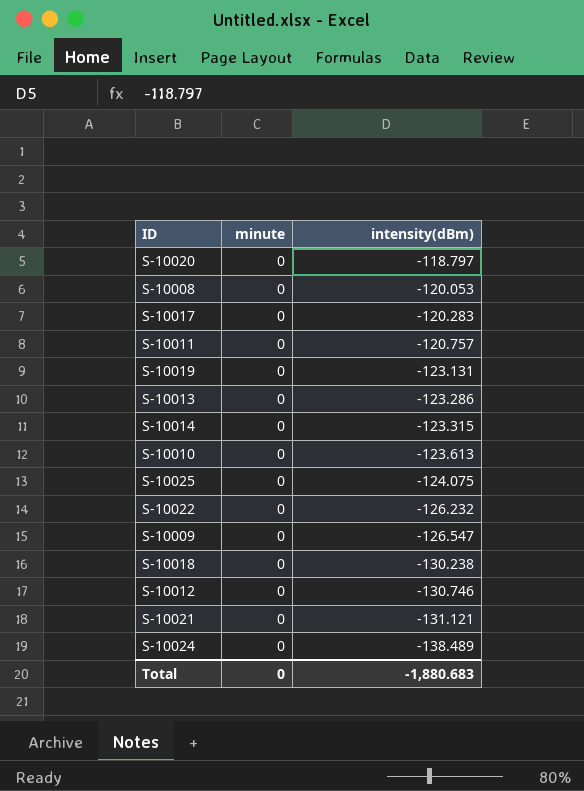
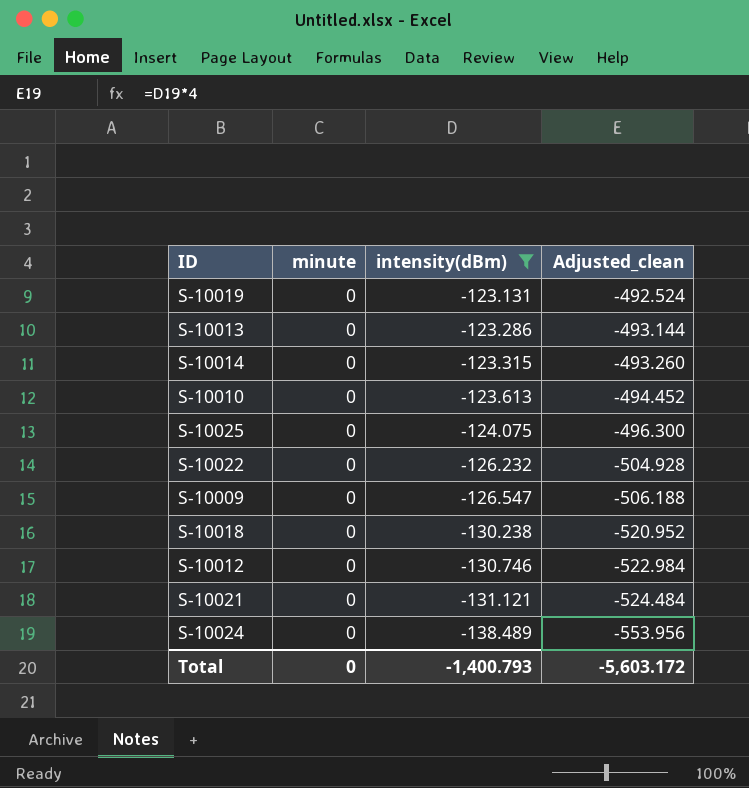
filter: none -> intensity(dBm) <= -123.131
column Adjusted_clean | formula: none -> [intensity(dBm)] * 4
Total | intensity(dBm): -1,880.683 -> -1,400.793

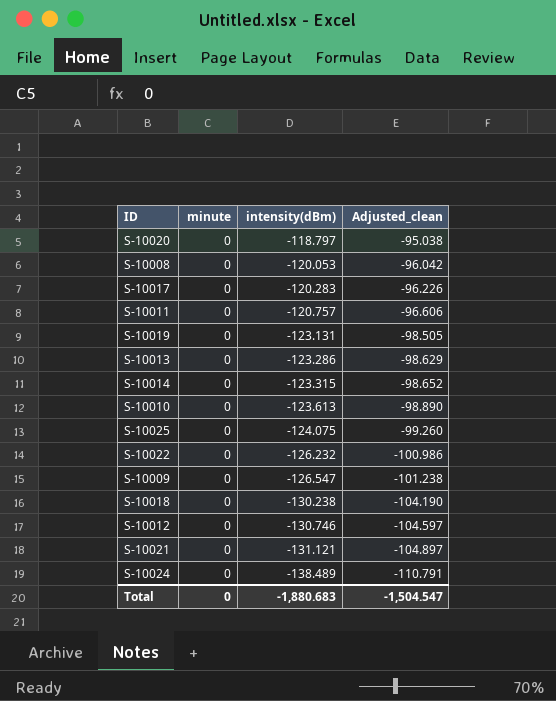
filter: intensity(dBm) <= -123.131 -> none
column Adjusted_clean | formula: [intensity(dBm)] * 4 -> [intensity(dBm)] * 0.8
Total | intensity(dBm): -1,400.793 -> -1,880.683
Total | Adjusted_clean: -5,603.172 -> -1,504.547

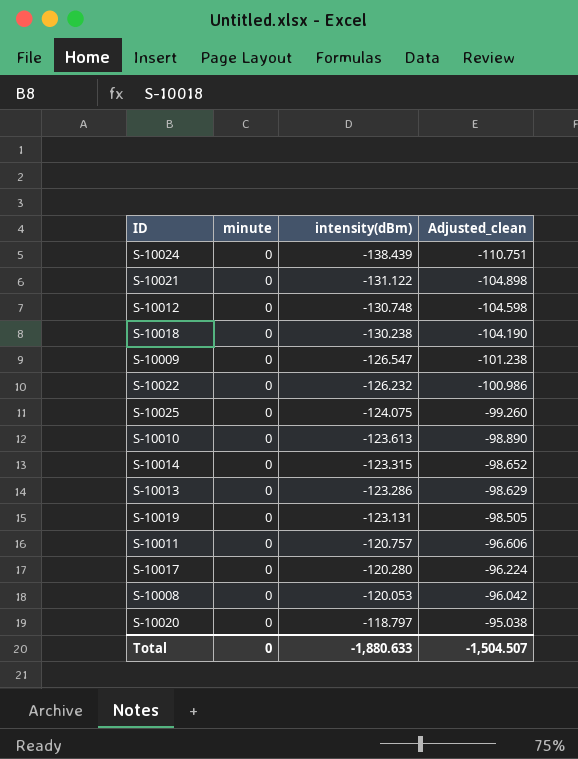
row order: intensity(dBm) descending -> intensity(dBm) ascending
S-10024 | intensity(dBm): -138.489 -> -138.439
S-10024 | Adjusted_clean: -110.791 -> -110.751
S-10021 | intensity(dBm): -131.121 -> -131.122
S-10021 | Adjusted_clean: -104.897 -> -104.898
S-10012 | intensity(dBm): -130.746 -> -130.748
S-10012 | Adjusted_clean: -104.597 -> -104.598
S-10017 | intensity(dBm): -120.283 -> -120.280
S-10017 | Adjusted_clean: -96.226 -> -96.224
Total | intensity(dBm): -1,880.683 -> -1,880.633
Total | Adjusted_clean: -1,504.547 -> -1,504.507

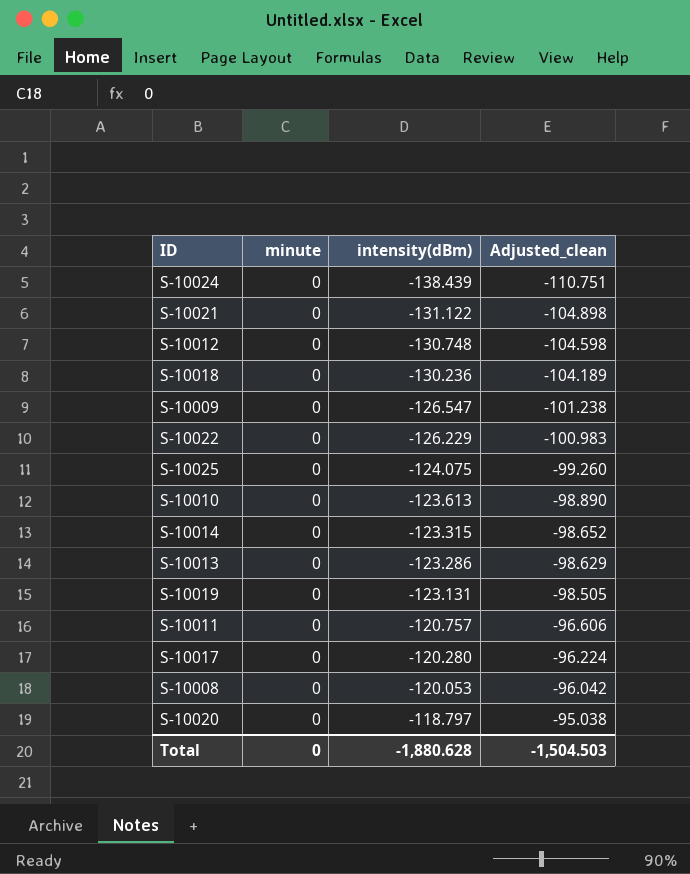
S-10018 | intensity(dBm): -130.238 -> -130.236
S-10018 | Adjusted_clean: -104.190 -> -104.189
S-10022 | intensity(dBm): -126.232 -> -126.229
S-10022 | Adjusted_clean: -100.986 -> -100.983
Total | intensity(dBm): -1,880.633 -> -1,880.628
Total | Adjusted_clean: -1,504.507 -> -1,504.503

